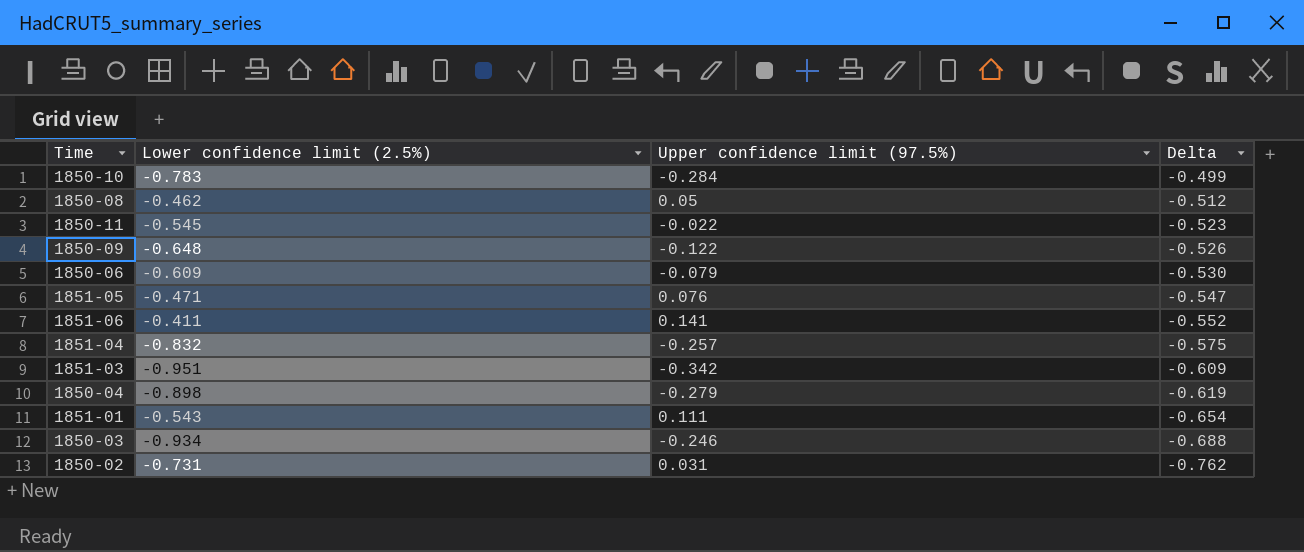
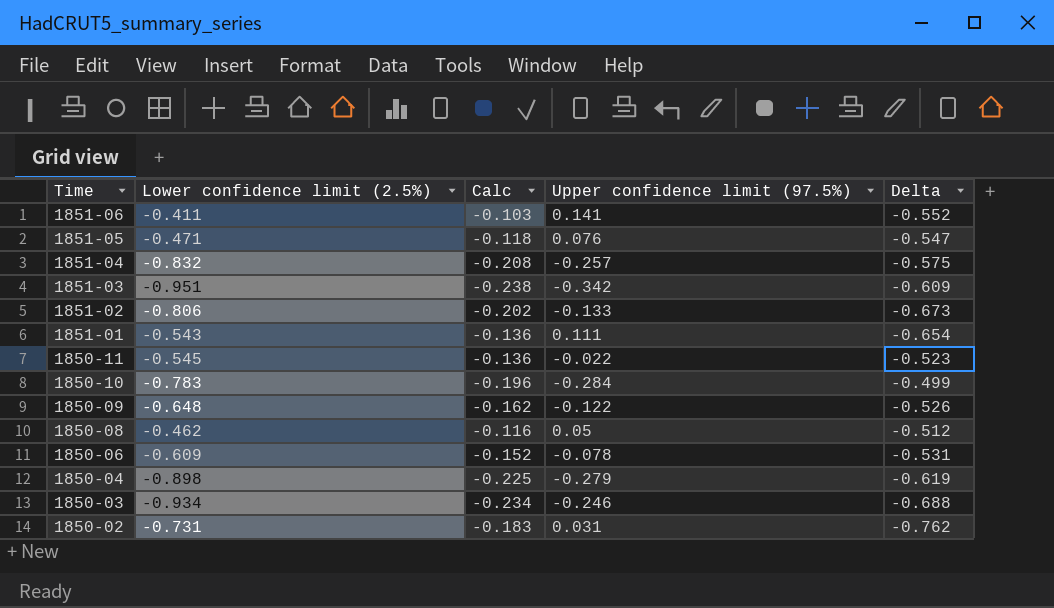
row order: Delta descending -> Time descending
column Calc | formula: none -> [Lower confidence limit (2.5%)] * 0.25
row 1851-02: none -> -0.806 | -0.202 | -0.133 | -0.673
1850-06 | Upper confidence limit (97.5%): -0.079 -> -0.078
1850-06 | Delta: -0.530 -> -0.531

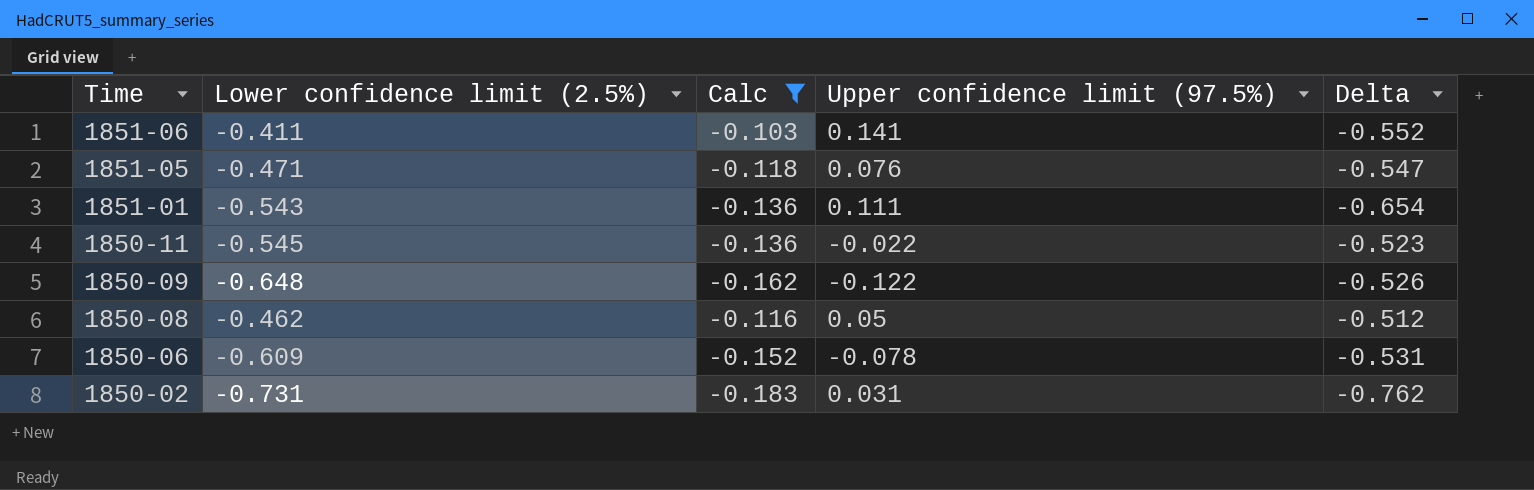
filter: none -> Calc >= -0.183

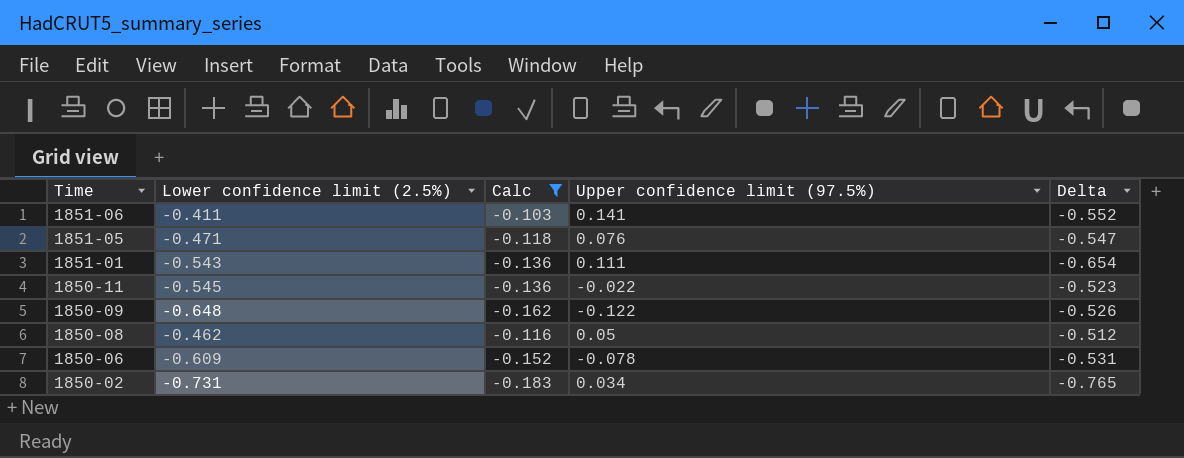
1850-02 | Upper confidence limit (97.5%): 0.031 -> 0.034
1850-02 | Delta: -0.762 -> -0.765

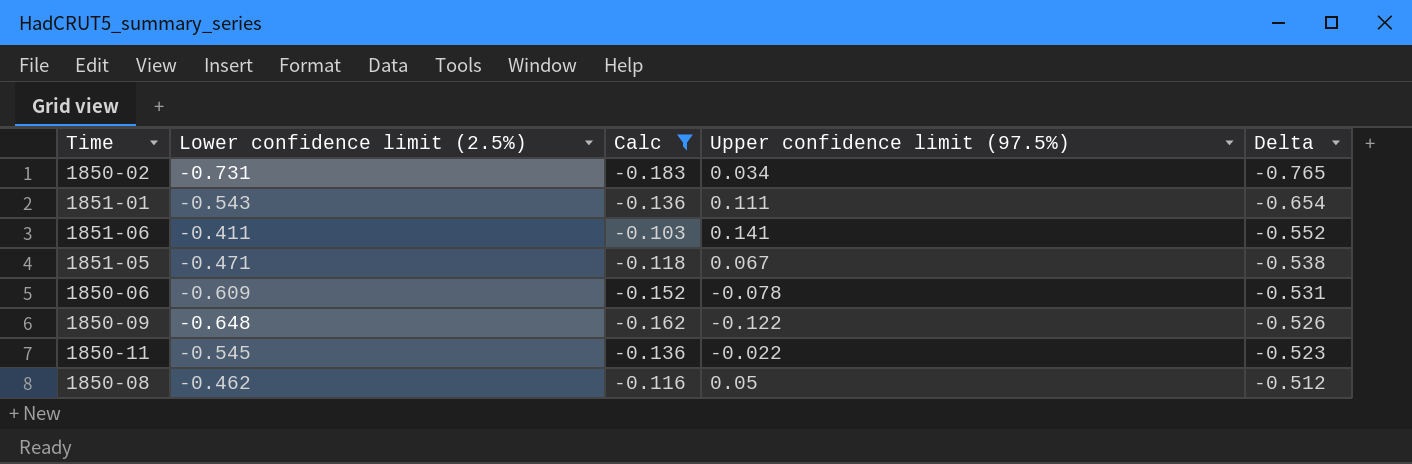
row order: Time descending -> Delta ascending
1851-05 | Upper confidence limit (97.5%): 0.076 -> 0.067
1851-05 | Delta: -0.547 -> -0.538

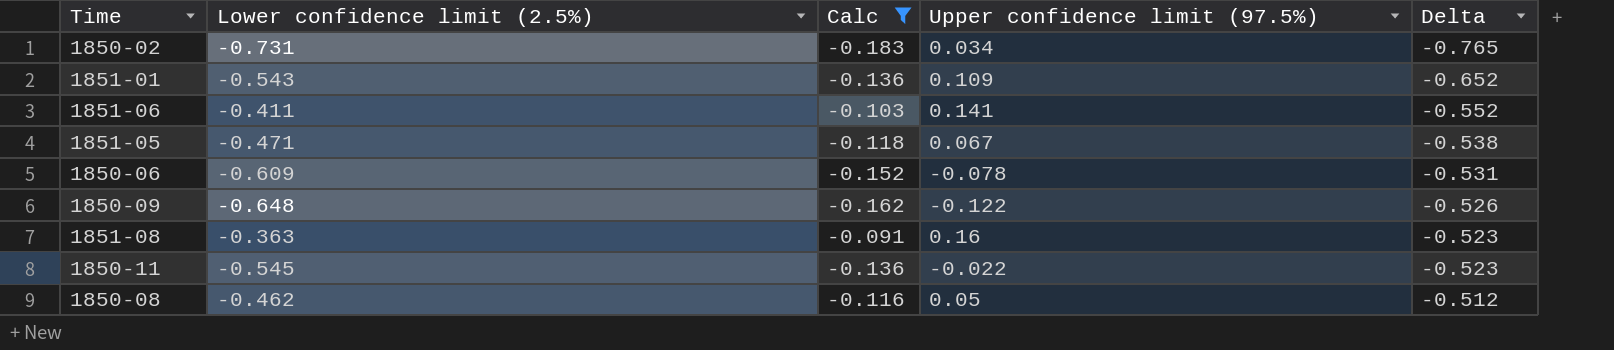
1851-01 | Upper confidence limit (97.5%): 0.111 -> 0.109
1851-01 | Delta: -0.654 -> -0.652
row 1851-08: none -> -0.363 | -0.091 | 0.16 | -0.523

